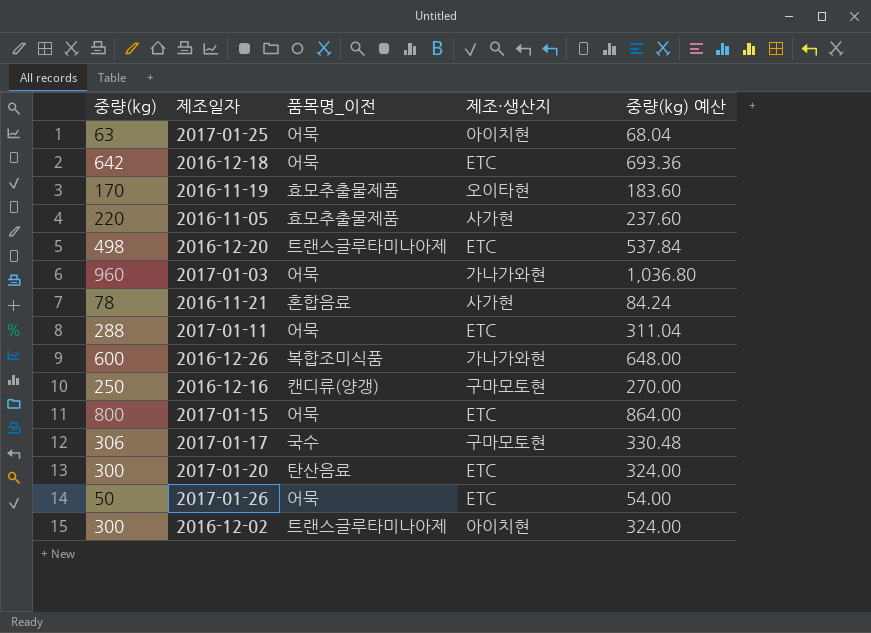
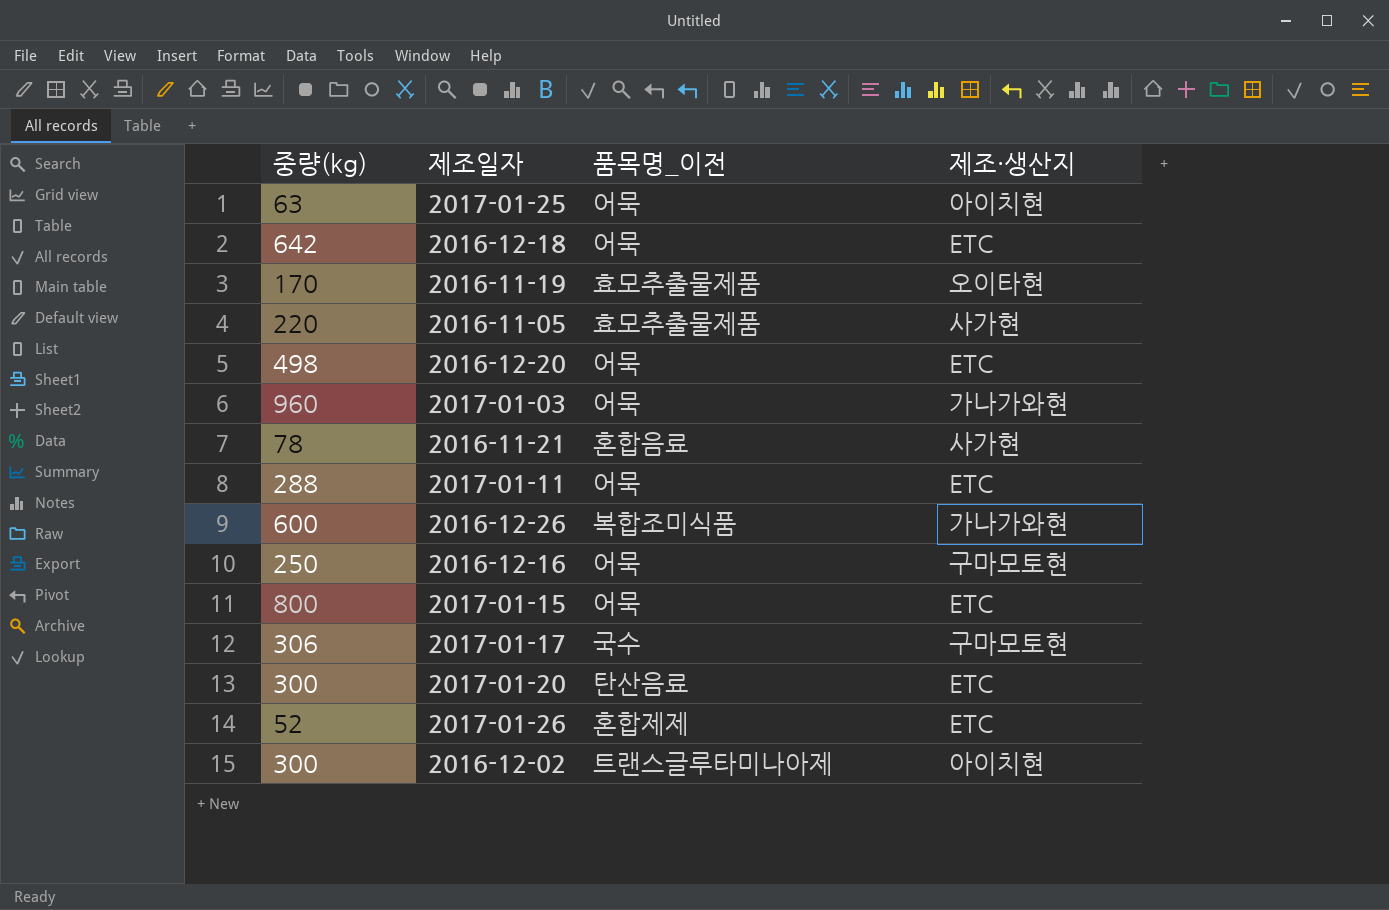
column 중량(kg) 예산 | formula: [중량(kg)] * 1.08 -> none
2016-12-20 | 품목명_이전: 트랜스글루타미나아제 -> 어묵
2016-12-16 | 품목명_이전: 캔디류(양갱) -> 어묵
2017-01-26 | 중량(kg): 50 -> 52
2017-01-26 | 품목명_이전: 어묵 -> 혼합제제

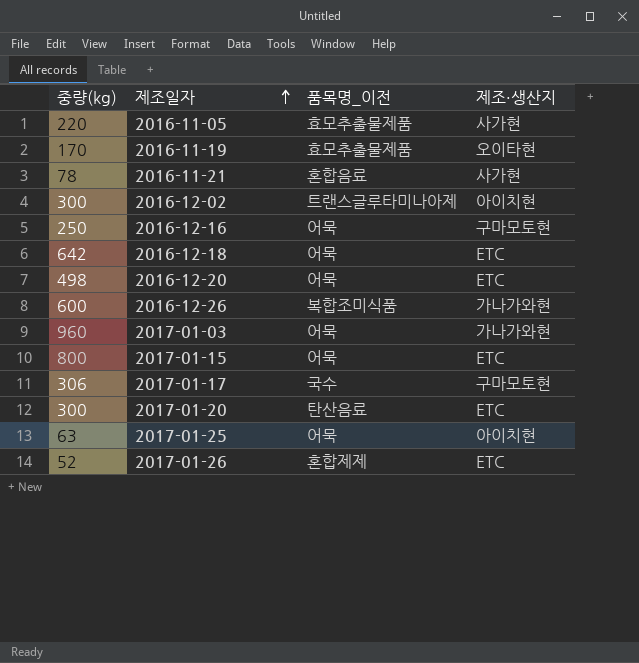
row order: none -> 제조일자 ascending
row 2017-01-11: 288 | 어묵 | ETC -> none

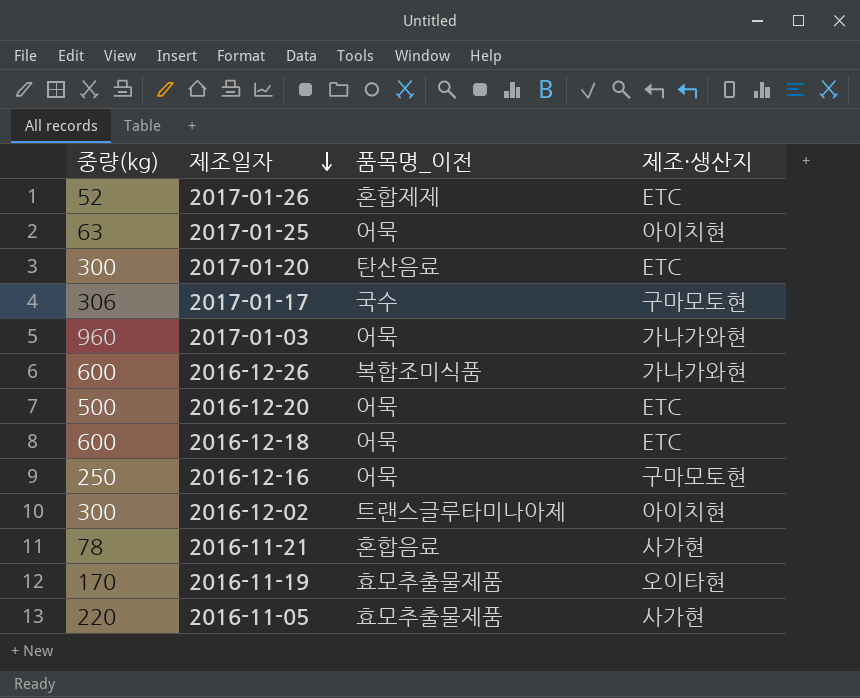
row order: 제조일자 ascending -> 제조일자 descending
row 2017-01-15: 800 | 어묵 | ETC -> none
2016-12-20 | 중량(kg): 498 -> 500
2016-12-18 | 중량(kg): 642 -> 600

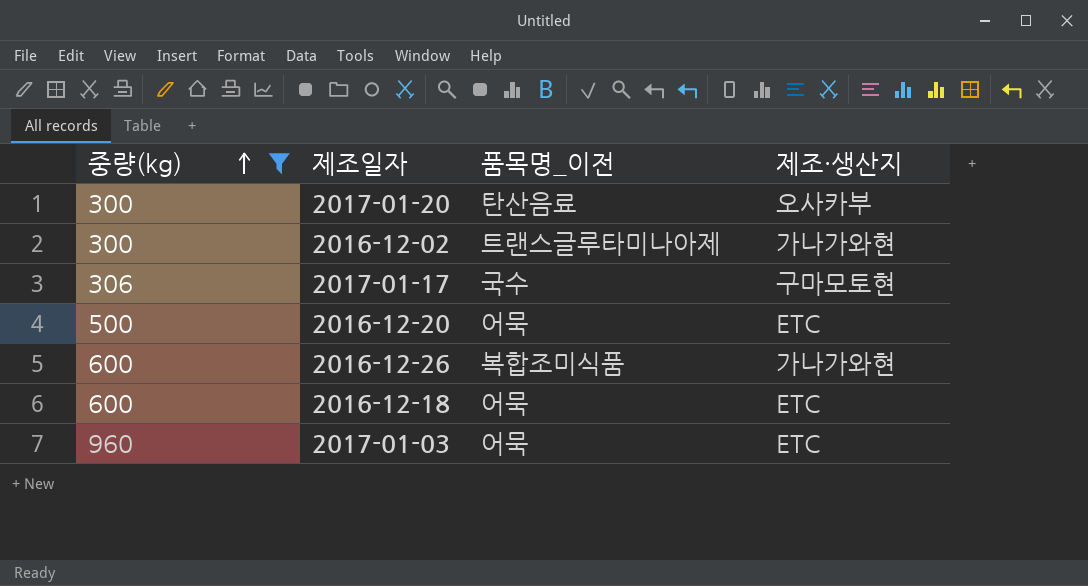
filter: none -> 중량(kg) >= 300
row order: 제조일자 descending -> 중량(kg) ascending
2017-01-20 | 제조·생산지: ETC -> 오사카부
2016-12-02 | 제조·생산지: 아이치현 -> 가나가와현
2017-01-03 | 제조·생산지: 가나가와현 -> ETC

